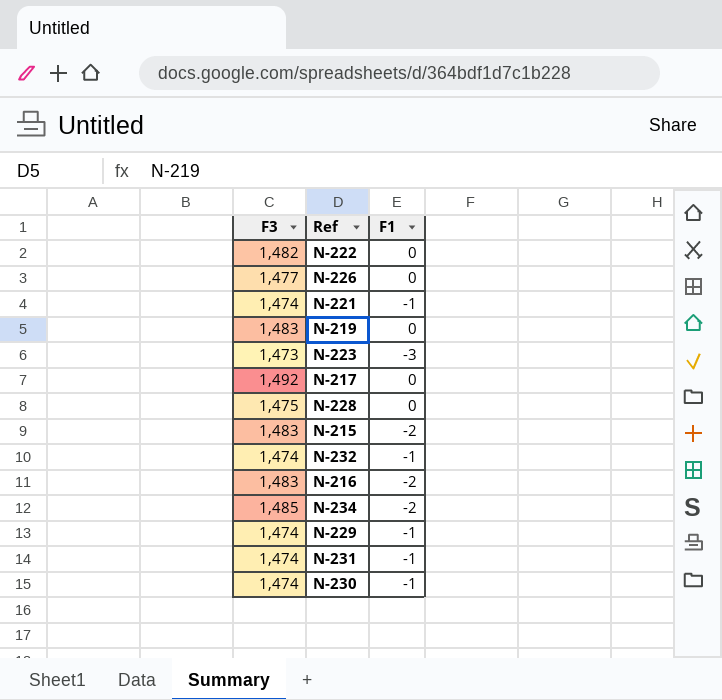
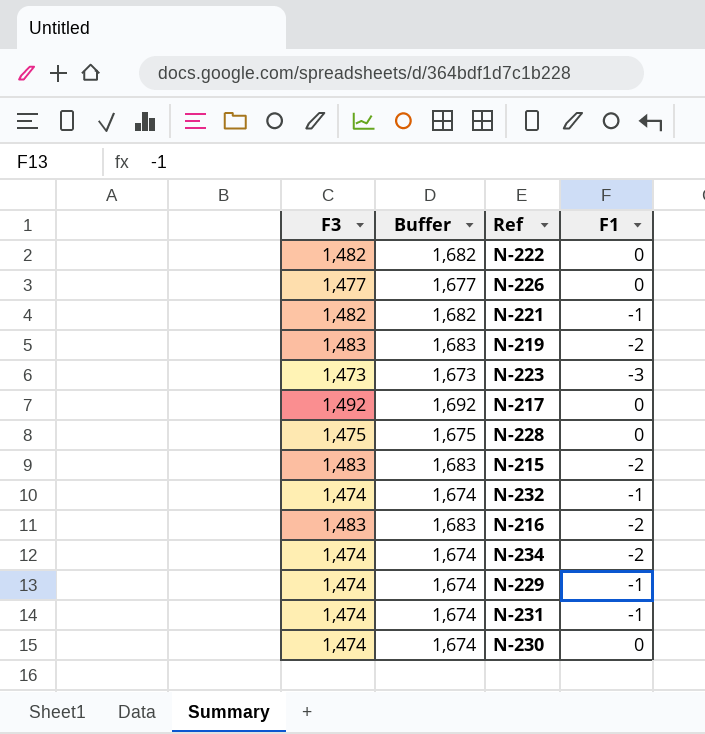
column Buffer | formula: none -> [F3] + 200
N-221 | F3: 1,474 -> 1,482
N-219 | F1: 0 -> -2
N-234 | F3: 1,485 -> 1,474
N-230 | F1: -1 -> 0

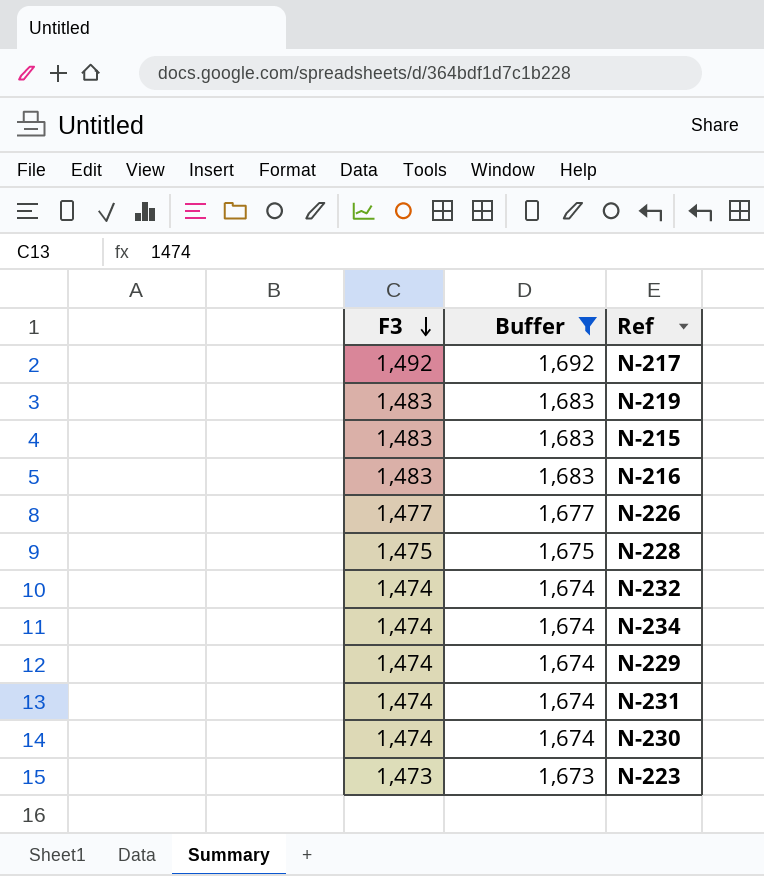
filter: none -> Buffer != 1,682
row order: none -> F3 descending
column F1 | position: 4 -> none

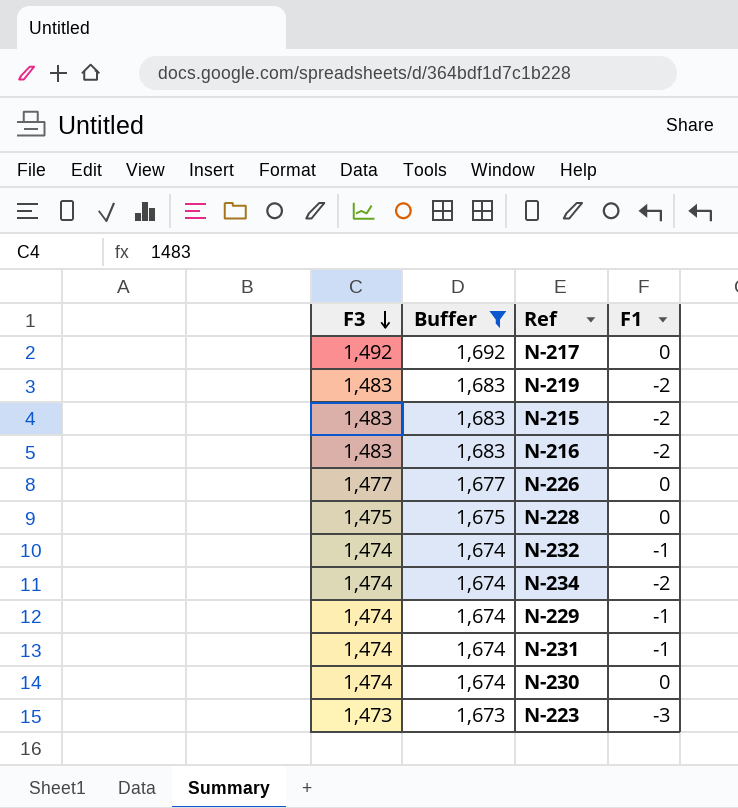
column F1 | position: none -> 4

